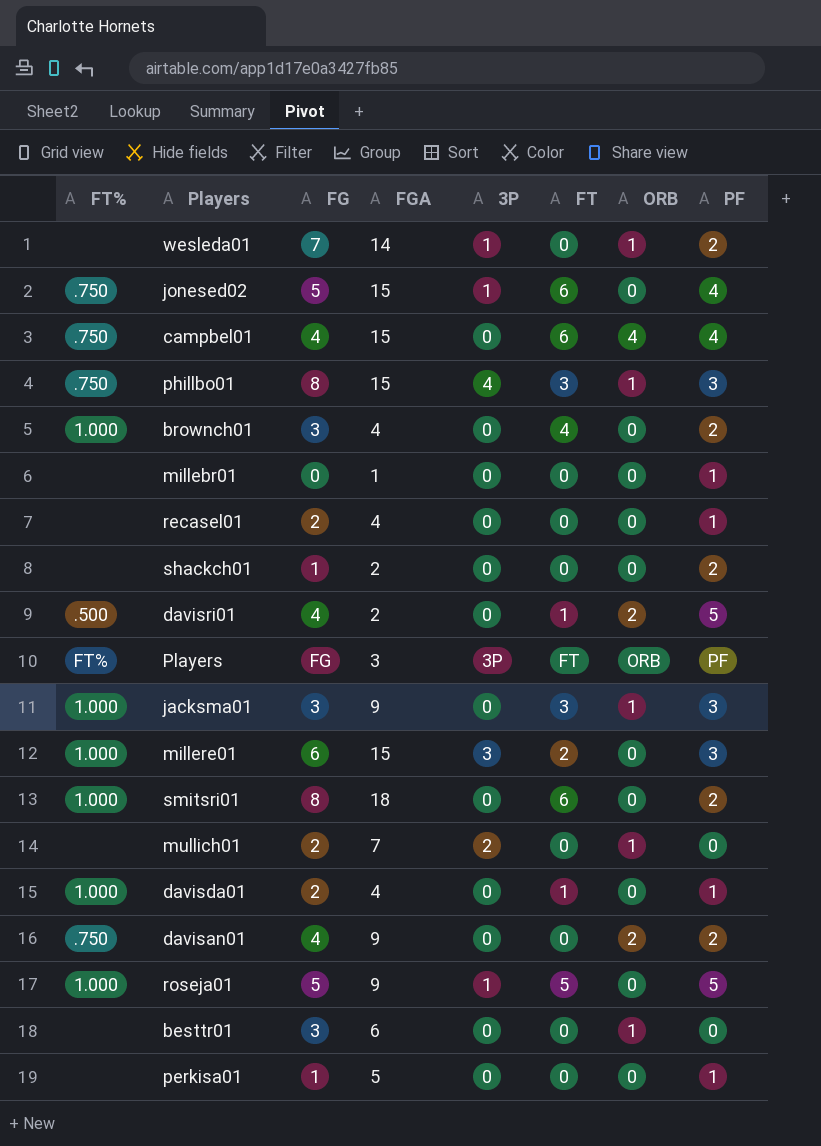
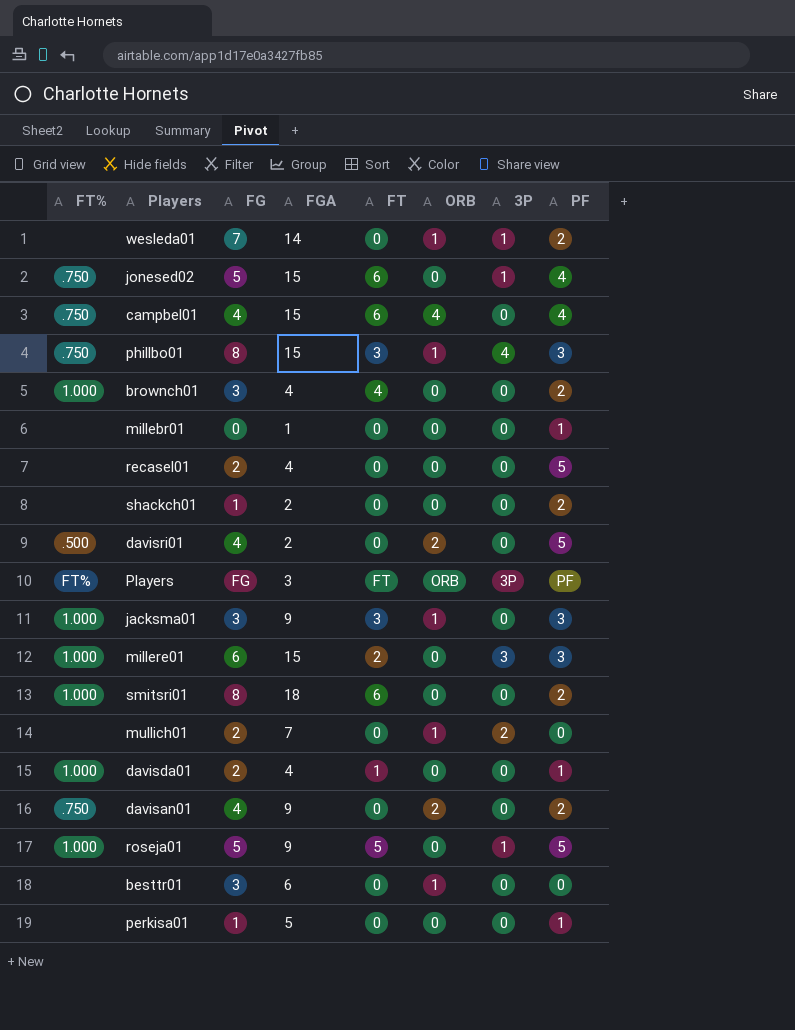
column 3P | position: 5 -> 7
recasel01 | PF: 1 -> 5
davisri01 | FT: 1 -> 0

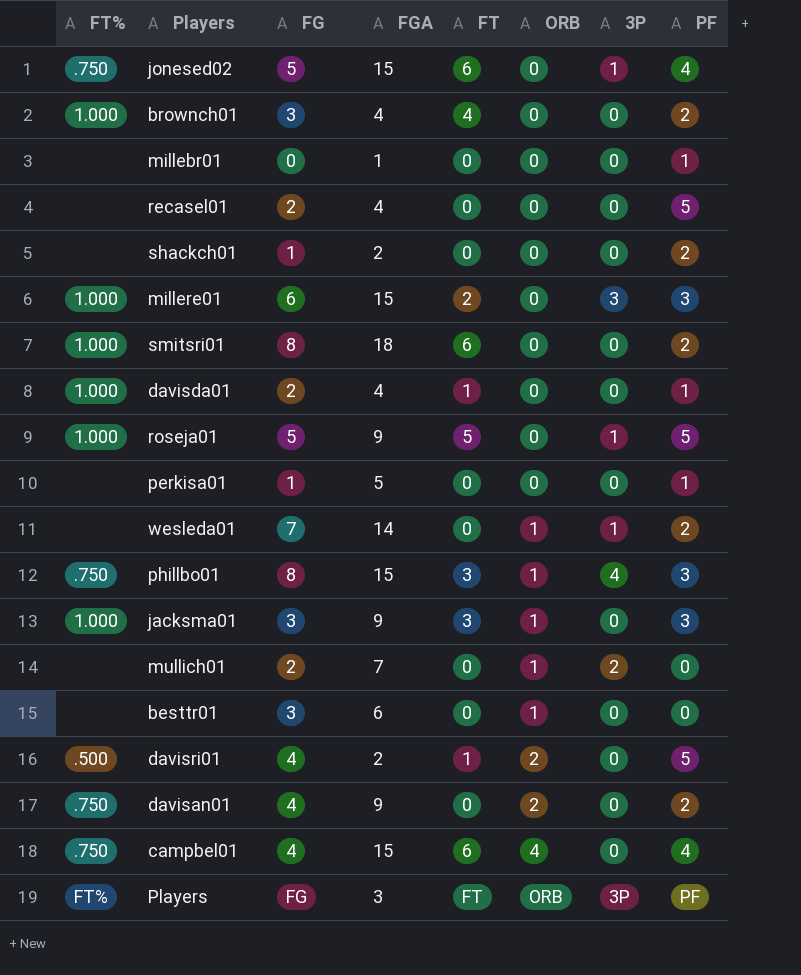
row order: none -> ORB ascending
davisri01 | FT: 0 -> 1

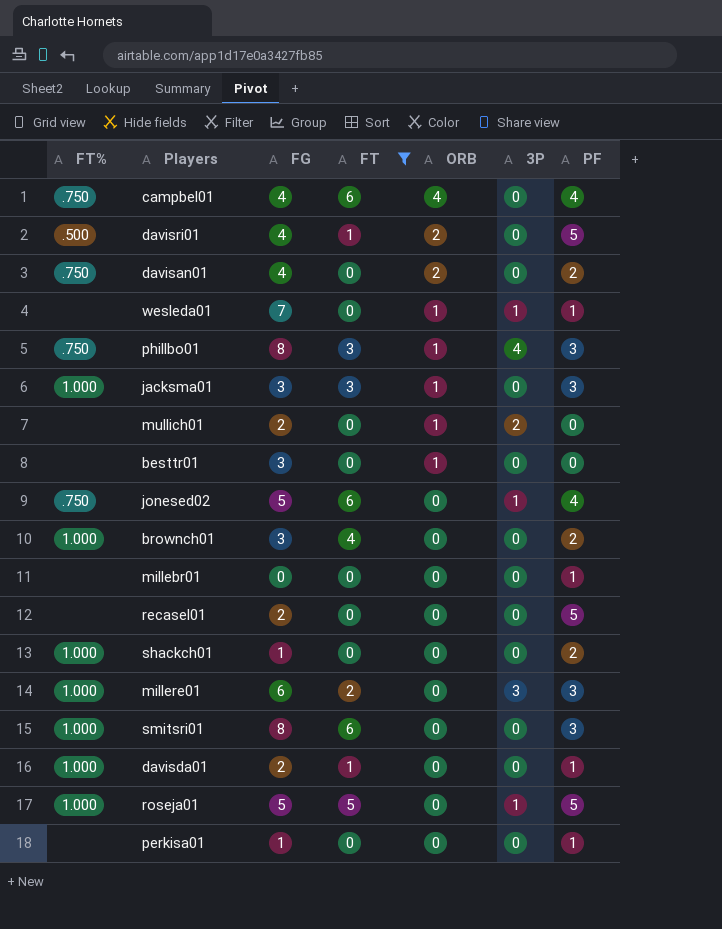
filter: none -> FT != FT
row order: ORB ascending -> ORB descending
column FGA | position: 4 -> none
wesleda01 | PF: 2 -> 1
shackch01 | FT%: none -> 1.000
smitsri01 | PF: 2 -> 3

